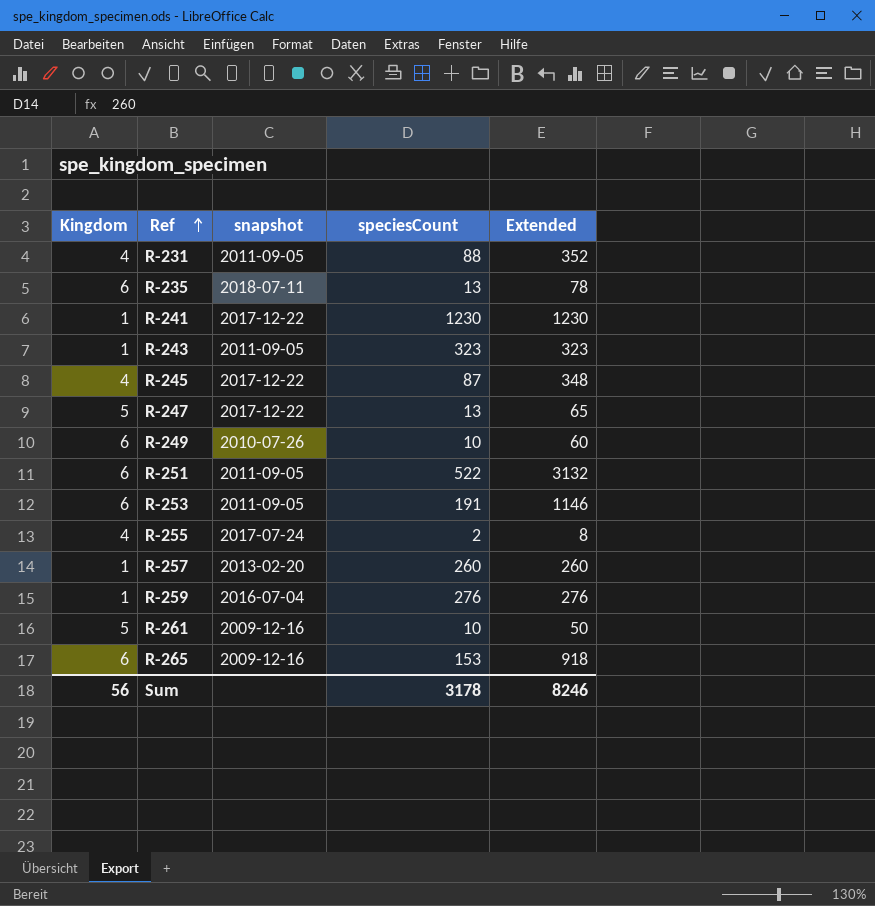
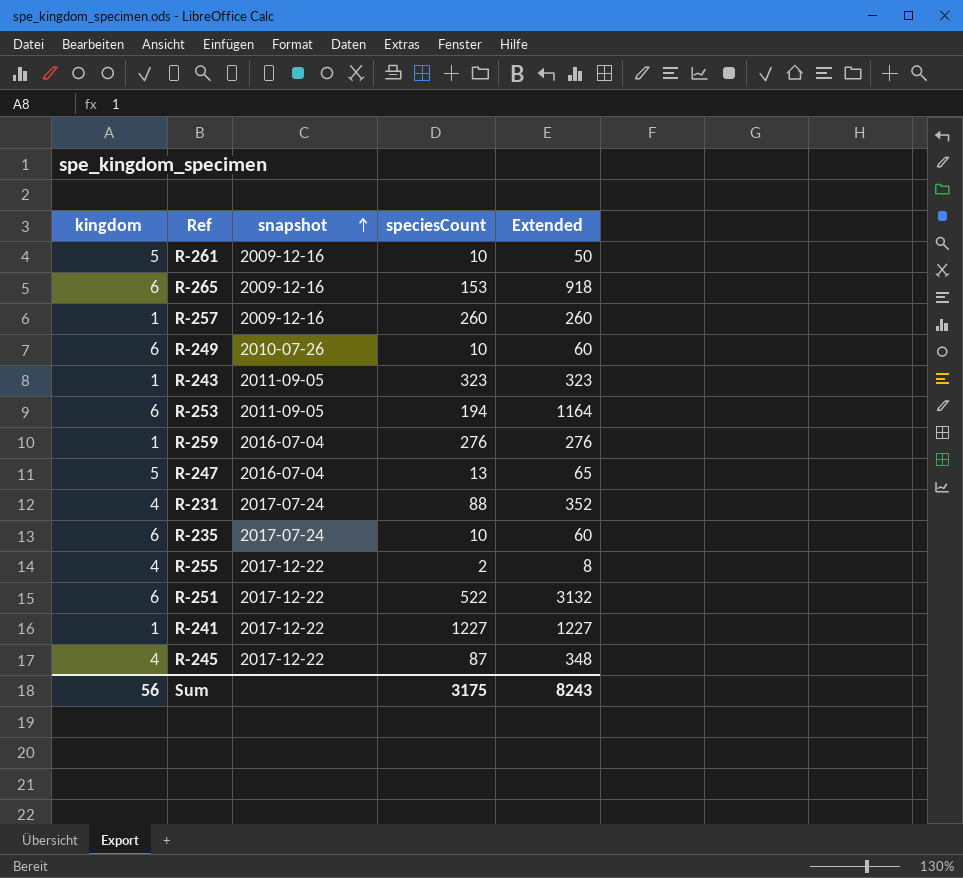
row order: Ref ascending -> snapshot ascending
column name: Kingdom -> kingdom
R-257 | snapshot: 2013-02-20 -> 2009-12-16
R-253 | speciesCount: 191 -> 194
R-253 | Extended: 1146 -> 1164
R-247 | snapshot: 2017-12-22 -> 2016-07-04
R-231 | snapshot: 2011-09-05 -> 2017-07-24
R-235 | snapshot: 2018-07-11 -> 2017-07-24
R-235 | speciesCount: 13 -> 10
R-235 | Extended: 78 -> 60
R-255 | snapshot: 2017-07-24 -> 2017-12-22
R-251 | snapshot: 2011-09-05 -> 2017-12-22
R-241 | speciesCount: 1230 -> 1227
R-241 | Extended: 1230 -> 1227
Sum | speciesCount: 3178 -> 3175
Sum | Extended: 8246 -> 8243

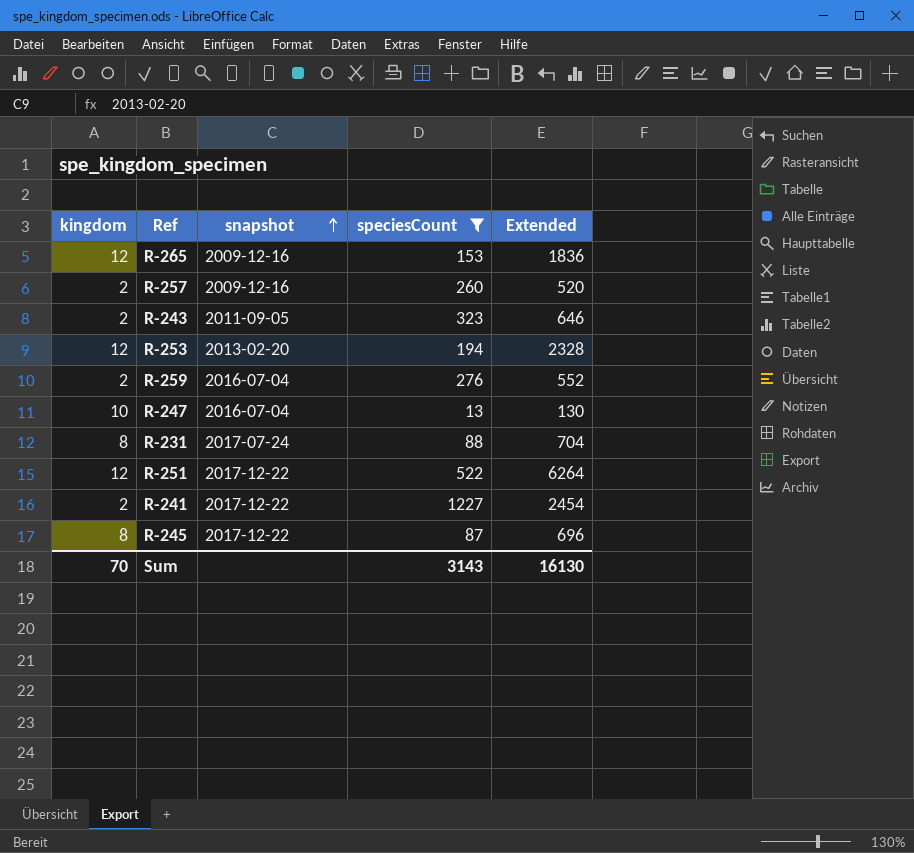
filter: none -> speciesCount >= 13
R-265 | kingdom: 6 -> 12
R-265 | Extended: 918 -> 1836
R-257 | kingdom: 1 -> 2
R-257 | Extended: 260 -> 520
R-243 | kingdom: 1 -> 2
R-243 | Extended: 323 -> 646
R-253 | kingdom: 6 -> 12
R-253 | snapshot: 2011-09-05 -> 2013-02-20
R-253 | Extended: 1164 -> 2328
R-259 | kingdom: 1 -> 2
R-259 | Extended: 276 -> 552
R-247 | kingdom: 5 -> 10
R-247 | Extended: 65 -> 130
R-231 | kingdom: 4 -> 8
R-231 | Extended: 352 -> 704
R-251 | kingdom: 6 -> 12
R-251 | Extended: 3132 -> 6264
R-241 | kingdom: 1 -> 2
R-241 | Extended: 1227 -> 2454
R-245 | kingdom: 4 -> 8
R-245 | Extended: 348 -> 696
Sum | kingdom: 56 -> 70
Sum | speciesCount: 3175 -> 3143
Sum | Extended: 8243 -> 16130

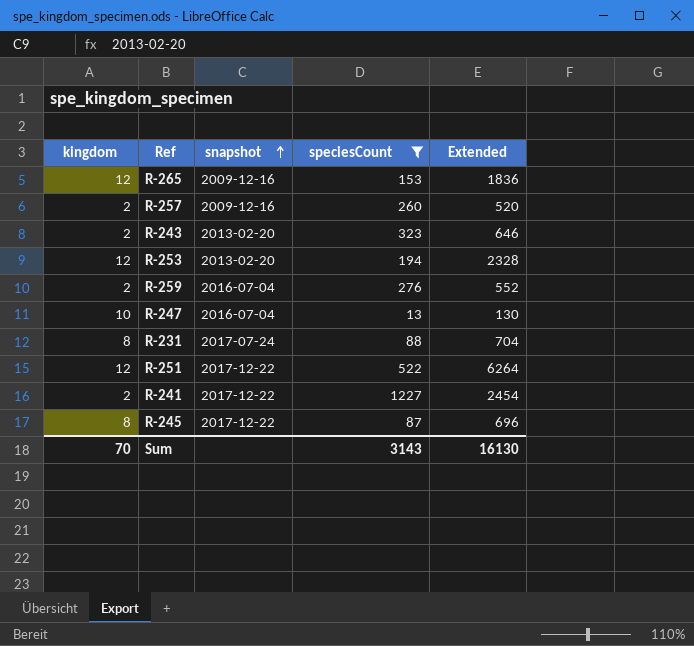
R-243 | snapshot: 2011-09-05 -> 2013-02-20

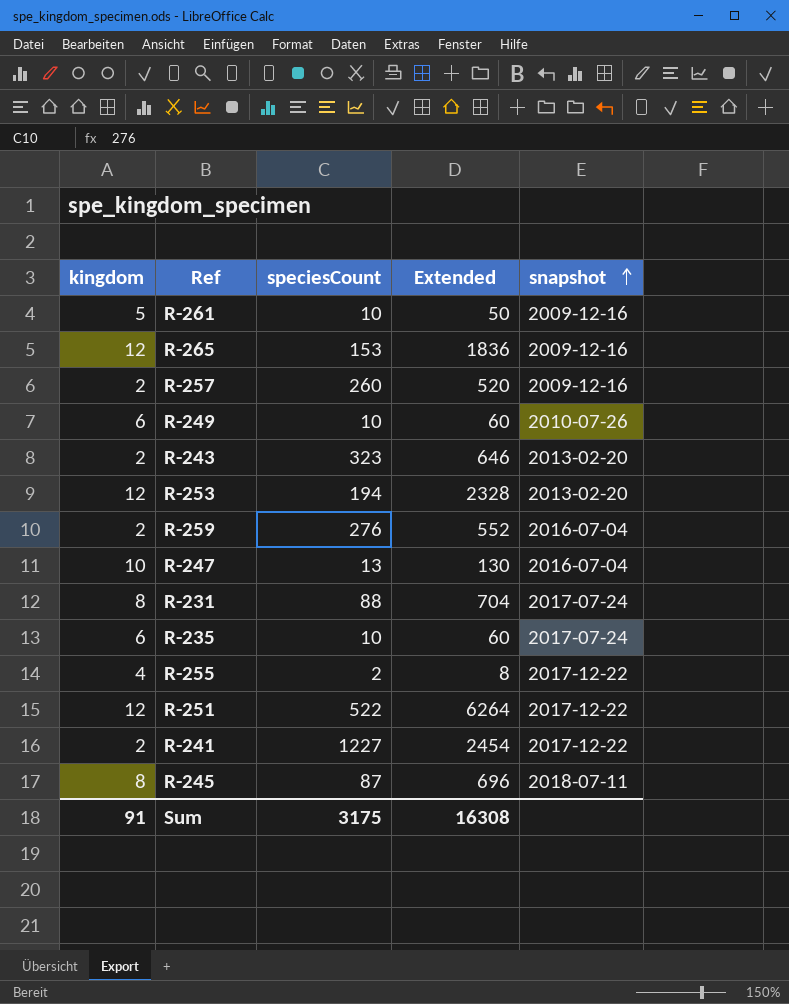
filter: speciesCount >= 13 -> none
column snapshot | position: 3 -> 5
R-245 | snapshot: 2017-12-22 -> 2018-07-11
Sum | kingdom: 70 -> 91
Sum | speciesCount: 3143 -> 3175
Sum | Extended: 16130 -> 16308

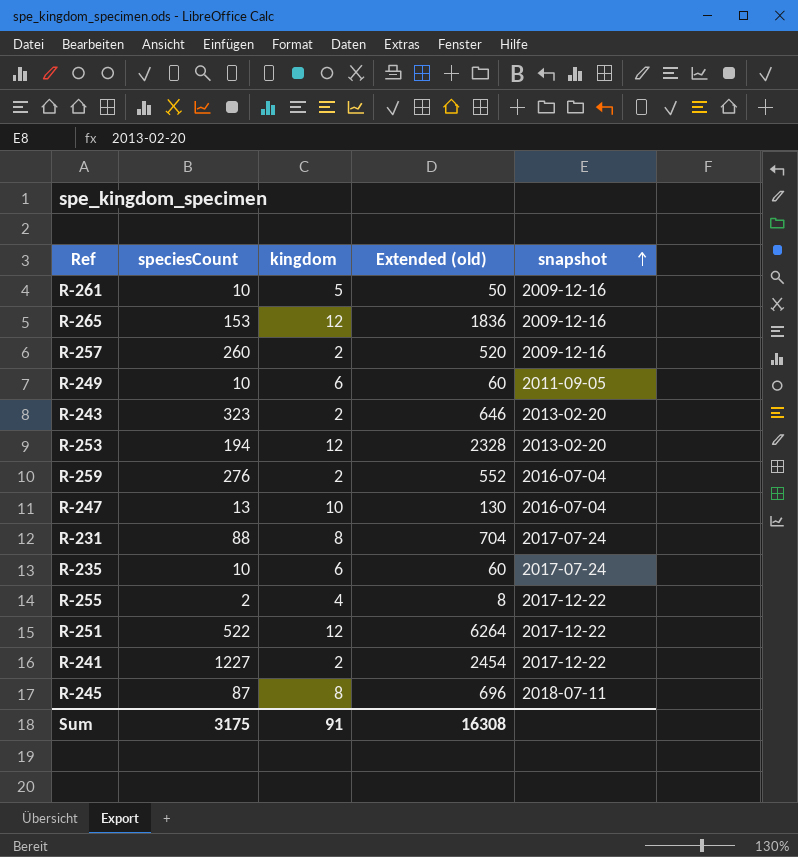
column kingdom | position: 1 -> 3
column name: Extended -> Extended (old)
R-249 | snapshot: 2010-07-26 -> 2011-09-05

